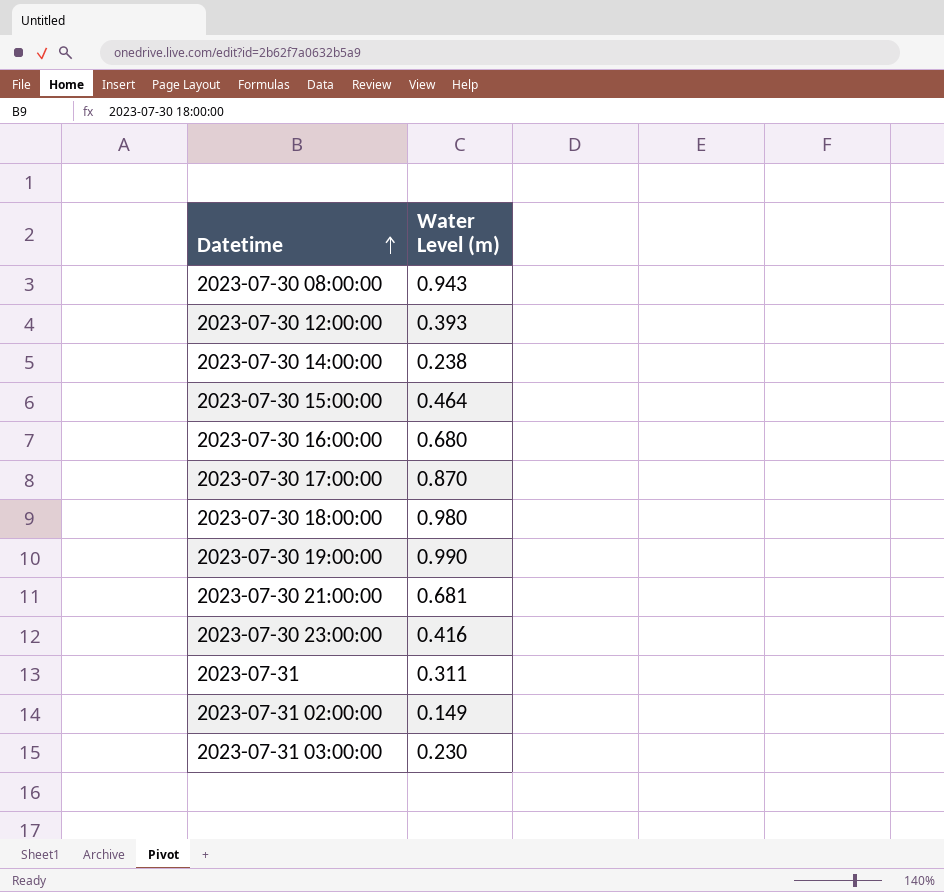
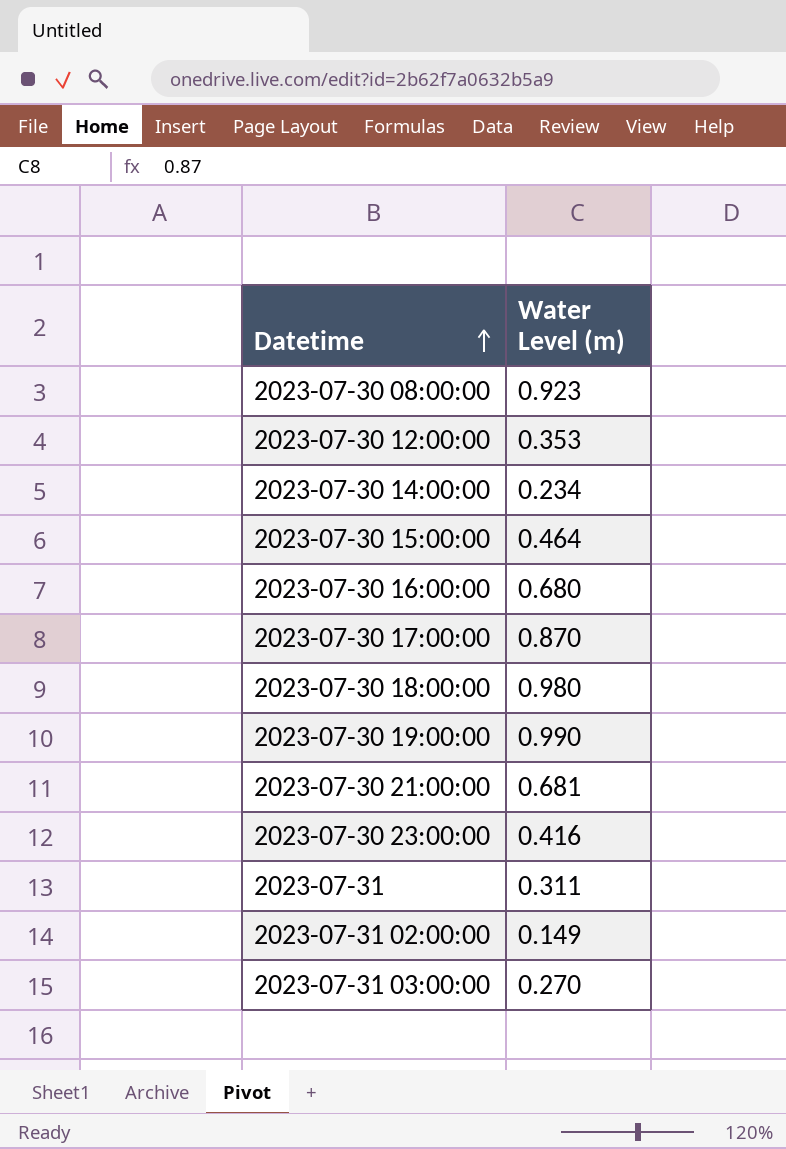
2023-07-30 08:00:00 | Water Level (m): 0.943 -> 0.923
2023-07-30 12:00:00 | Water Level (m): 0.393 -> 0.353
2023-07-30 14:00:00 | Water Level (m): 0.238 -> 0.234
2023-07-31 03:00:00 | Water Level (m): 0.230 -> 0.270

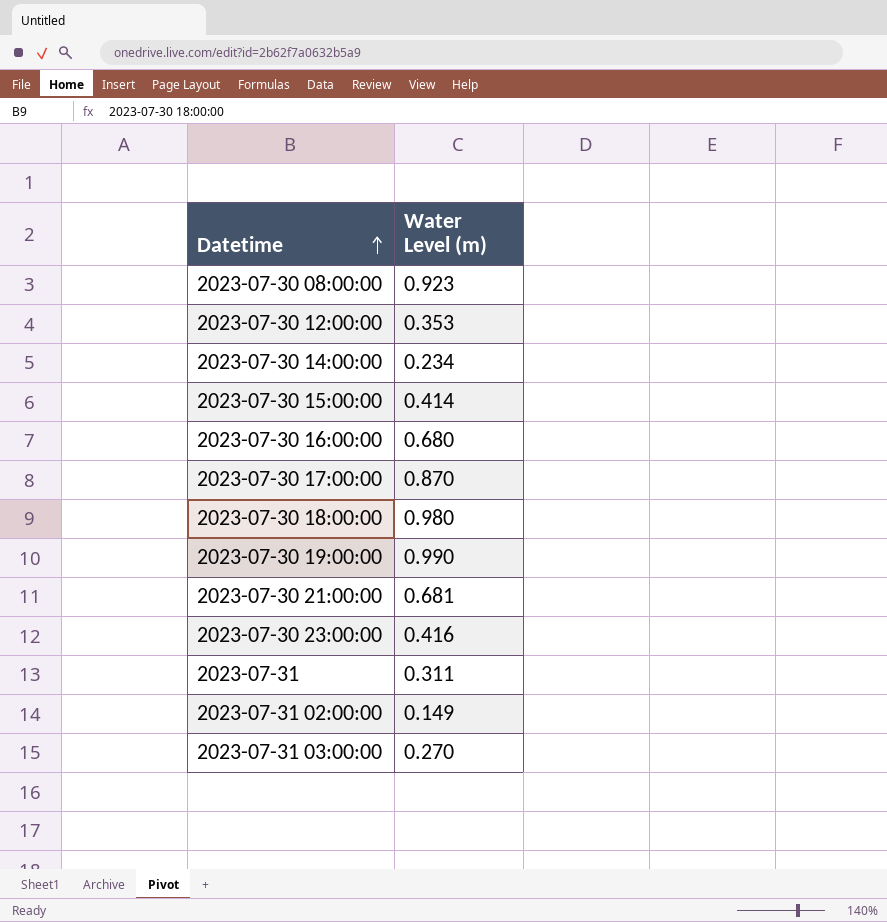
2023-07-30 15:00:00 | Water Level (m): 0.464 -> 0.414

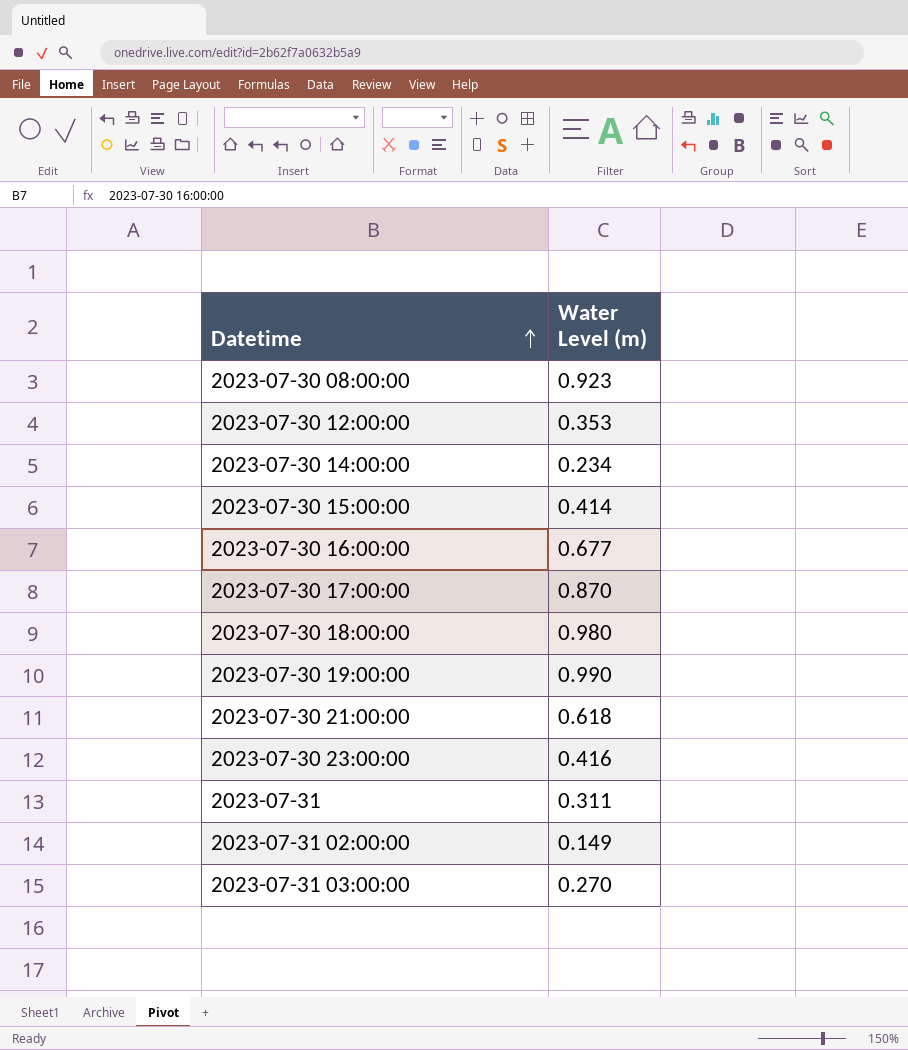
2023-07-30 16:00:00 | Water Level (m): 0.680 -> 0.677
2023-07-30 21:00:00 | Water Level (m): 0.681 -> 0.618

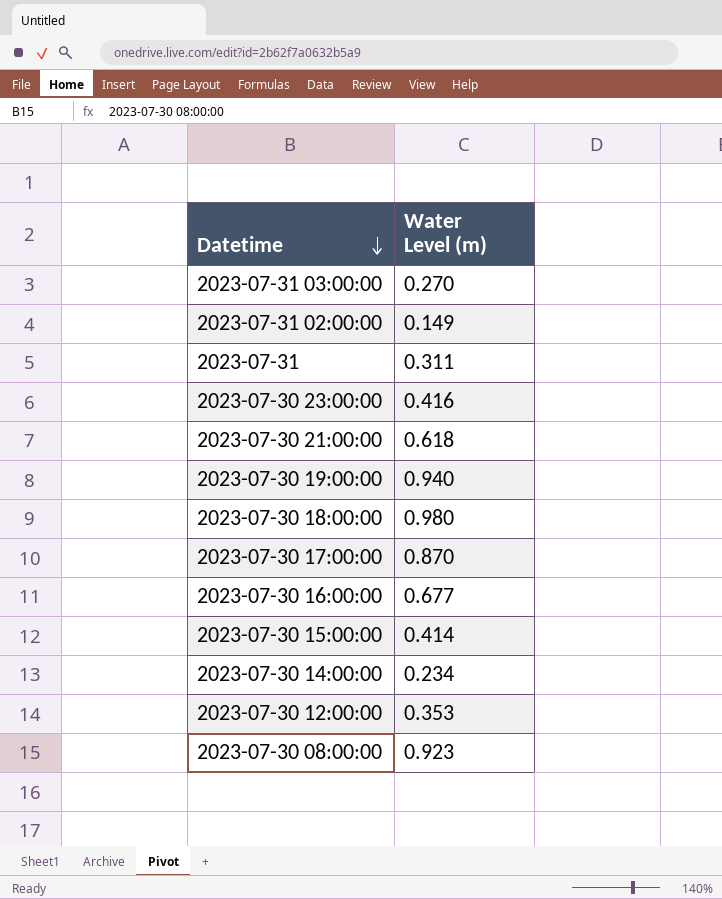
row order: Datetime ascending -> Datetime descending
2023-07-30 19:00:00 | Water Level (m): 0.990 -> 0.940

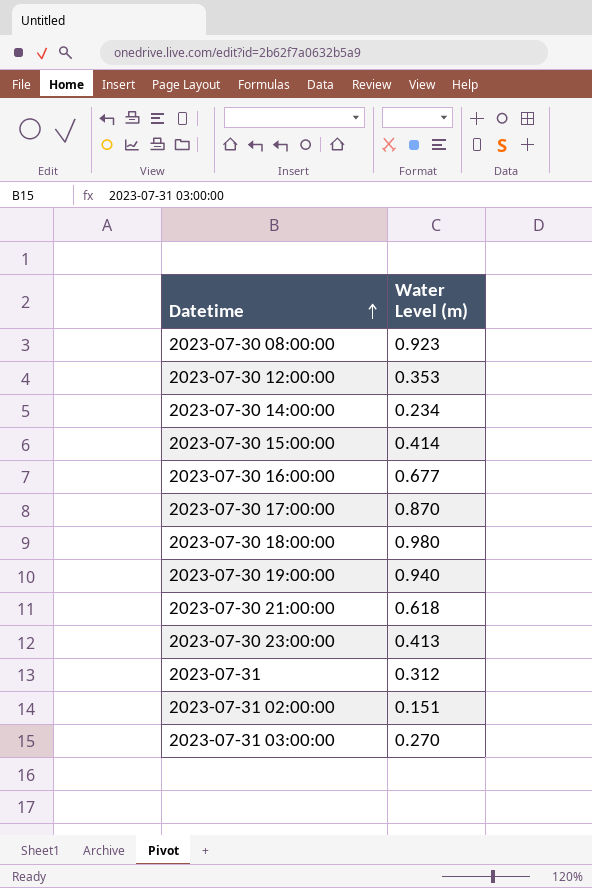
row order: Datetime descending -> Datetime ascending
2023-07-30 23:00:00 | Water Level (m): 0.416 -> 0.413
2023-07-31 | Water Level (m): 0.311 -> 0.312
2023-07-31 02:00:00 | Water Level (m): 0.149 -> 0.151

